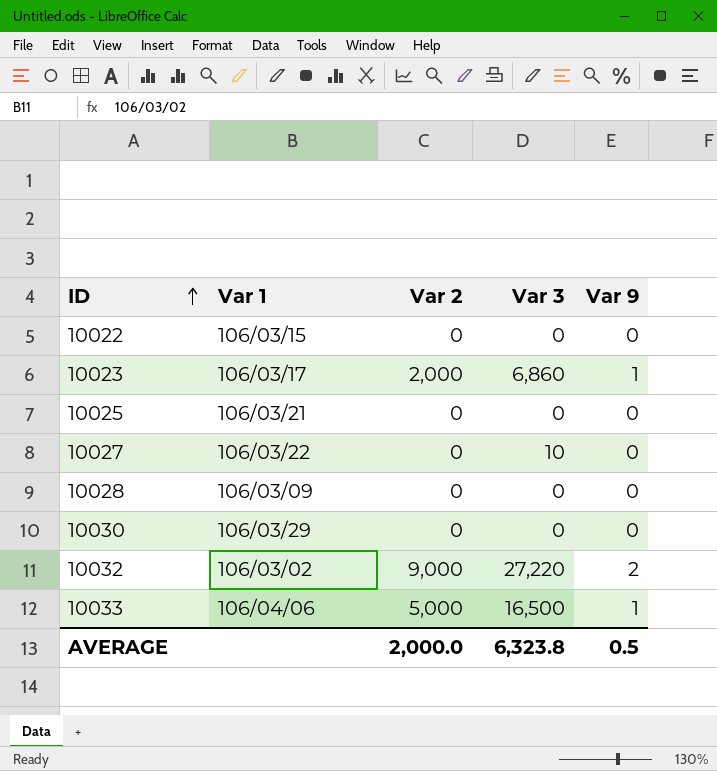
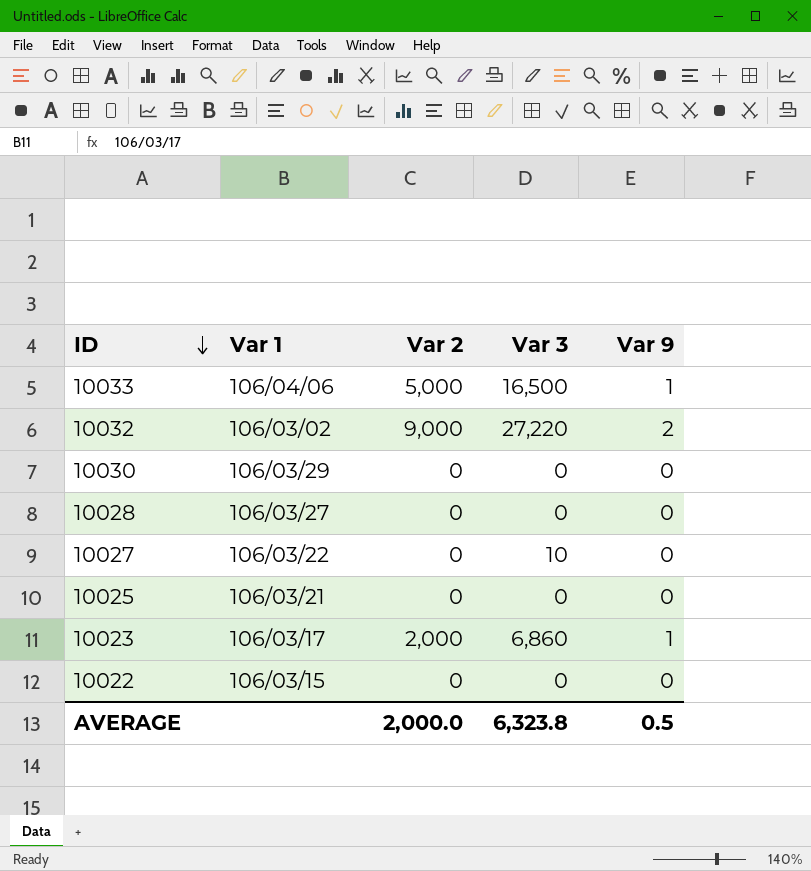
row order: ID ascending -> ID descending
10028 | Var 1: 106/03/09 -> 106/03/27

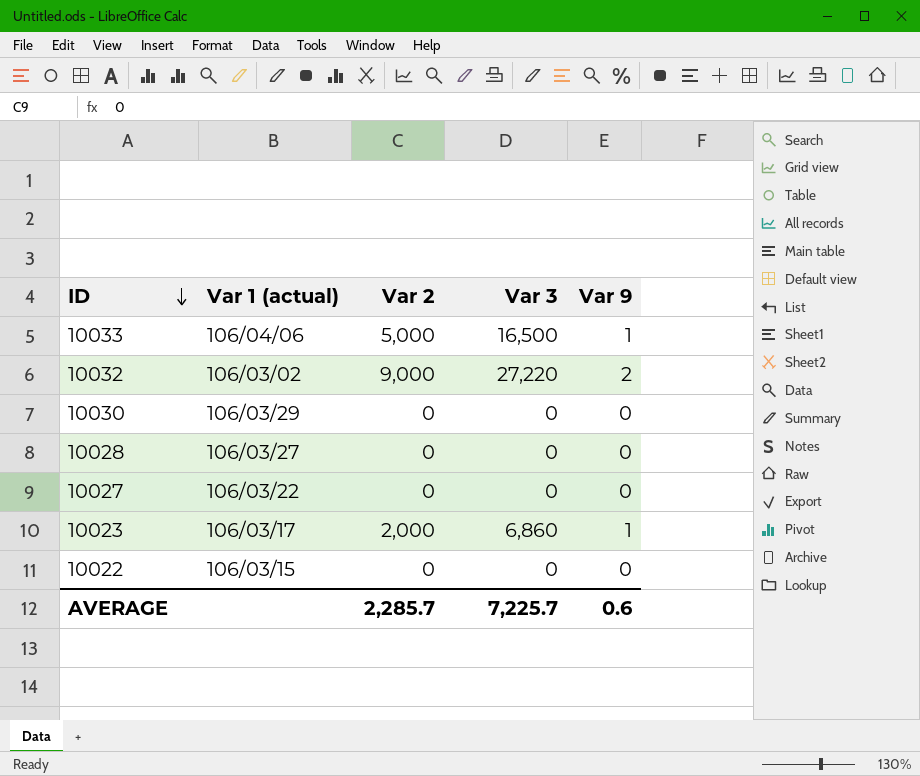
column name: Var 1 -> Var 1 (actual)
row 10025: 106/03/21 | 0 | 0 | 0 -> none
10027 | Var 3: 10 -> 0
AVERAGE | Var 2: 2,000.0 -> 2,285.7
AVERAGE | Var 3: 6,323.8 -> 7,225.7
AVERAGE | Var 9: 0.5 -> 0.6

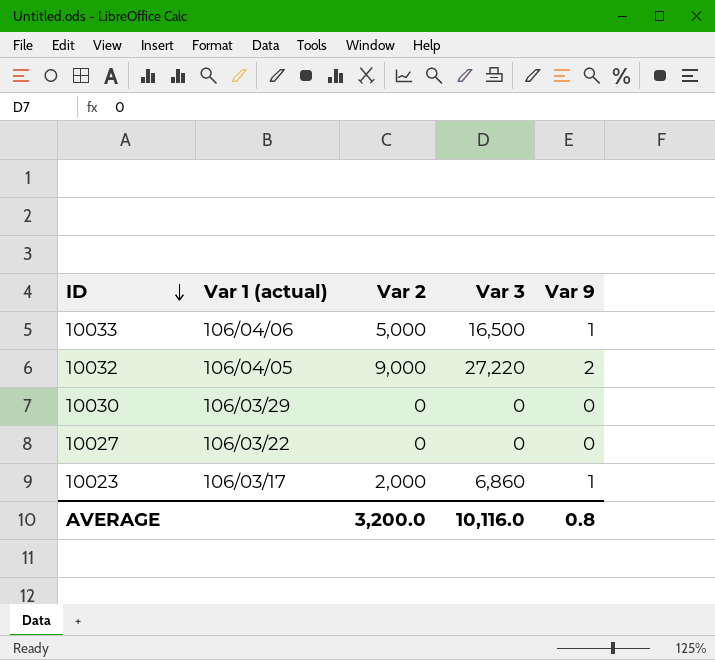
row 10028: 106/03/27 | 0 | 0 | 0 -> none
row 10022: 106/03/15 | 0 | 0 | 0 -> none
10032 | Var 1 (actual): 106/03/02 -> 106/04/05
AVERAGE | Var 2: 2,285.7 -> 3,200.0
AVERAGE | Var 3: 7,225.7 -> 10,116.0
AVERAGE | Var 9: 0.6 -> 0.8

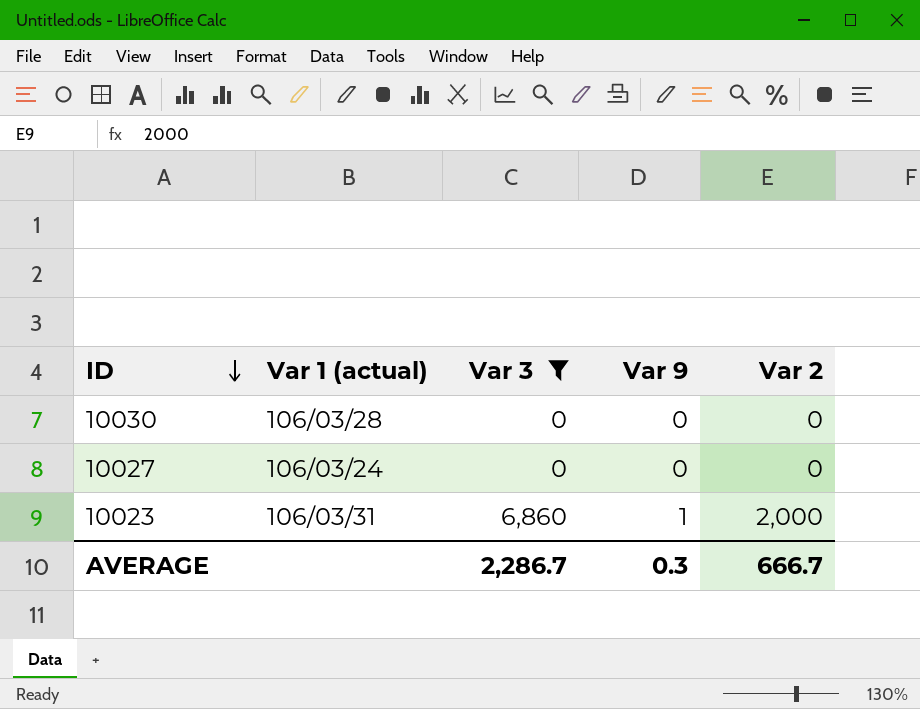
filter: none -> Var 3 <= 6,860
column Var 2 | position: 3 -> 5
10030 | Var 1 (actual): 106/03/29 -> 106/03/28
10027 | Var 1 (actual): 106/03/22 -> 106/03/24
10023 | Var 1 (actual): 106/03/17 -> 106/03/31
AVERAGE | Var 3: 10,116.0 -> 2,286.7
AVERAGE | Var 9: 0.8 -> 0.3
AVERAGE | Var 2: 3,200.0 -> 666.7

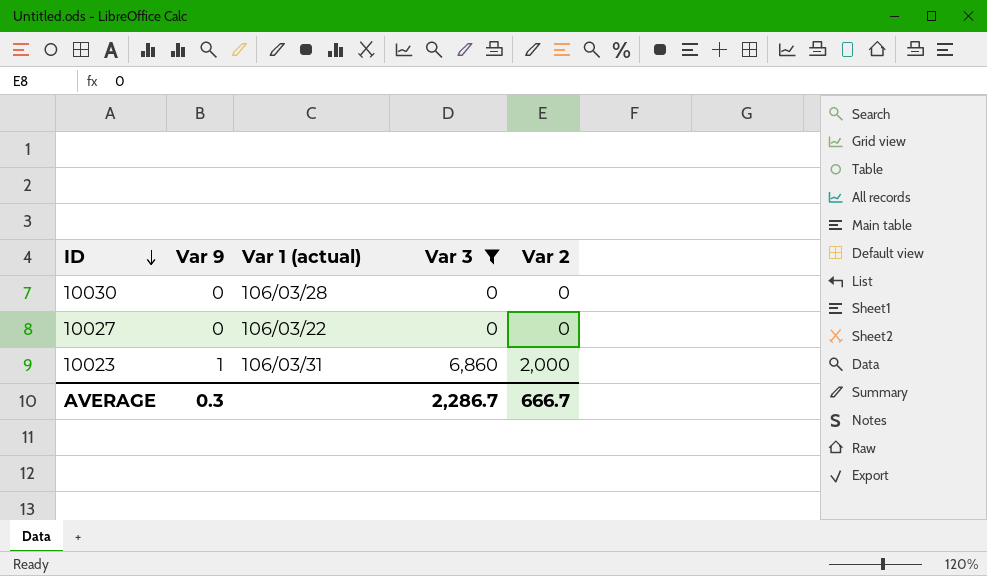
column Var 9 | position: 4 -> 2
10027 | Var 1 (actual): 106/03/24 -> 106/03/22

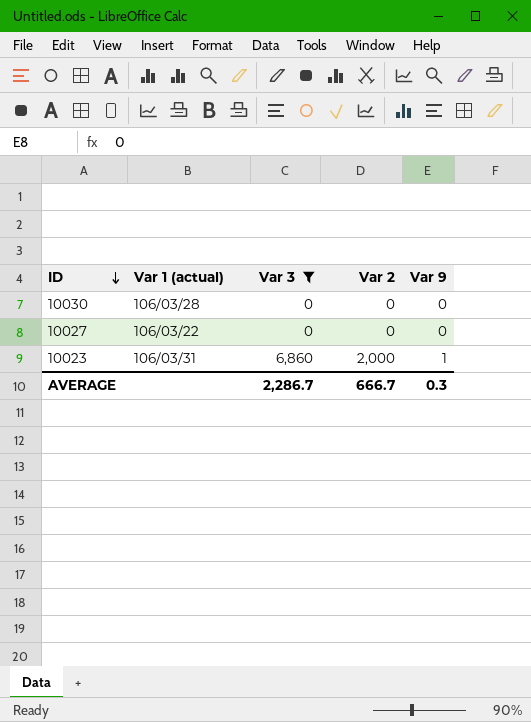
column Var 9 | position: 2 -> 5

